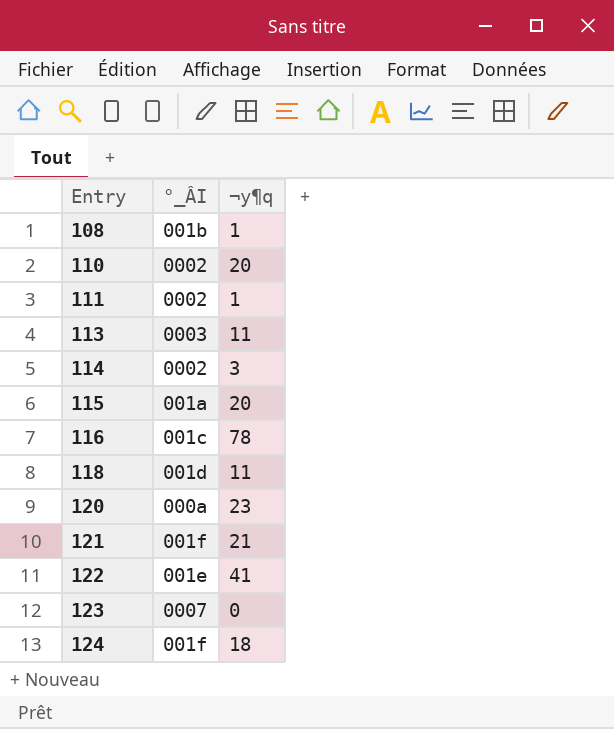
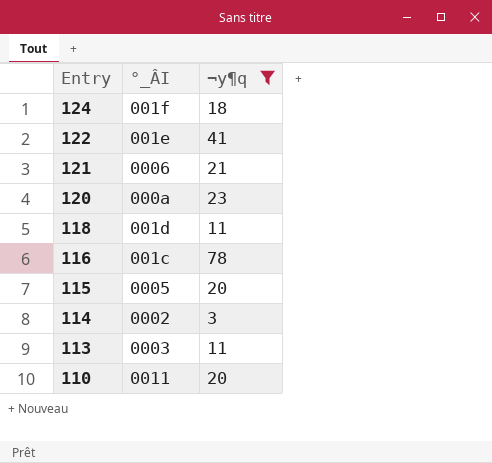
filter: none -> ¬y¶q >= 3
row order: Entry ascending -> Entry descending
121 | °_ÂI: 001f -> 0006
115 | °_ÂI: 001a -> 0005
110 | °_ÂI: 0002 -> 0011

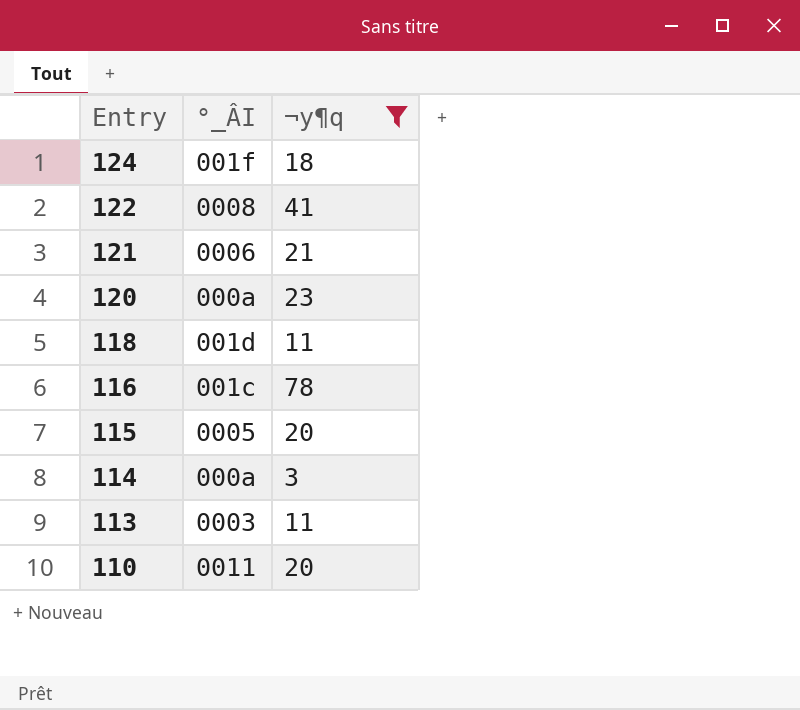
122 | °_ÂI: 001e -> 0008
114 | °_ÂI: 0002 -> 000a

